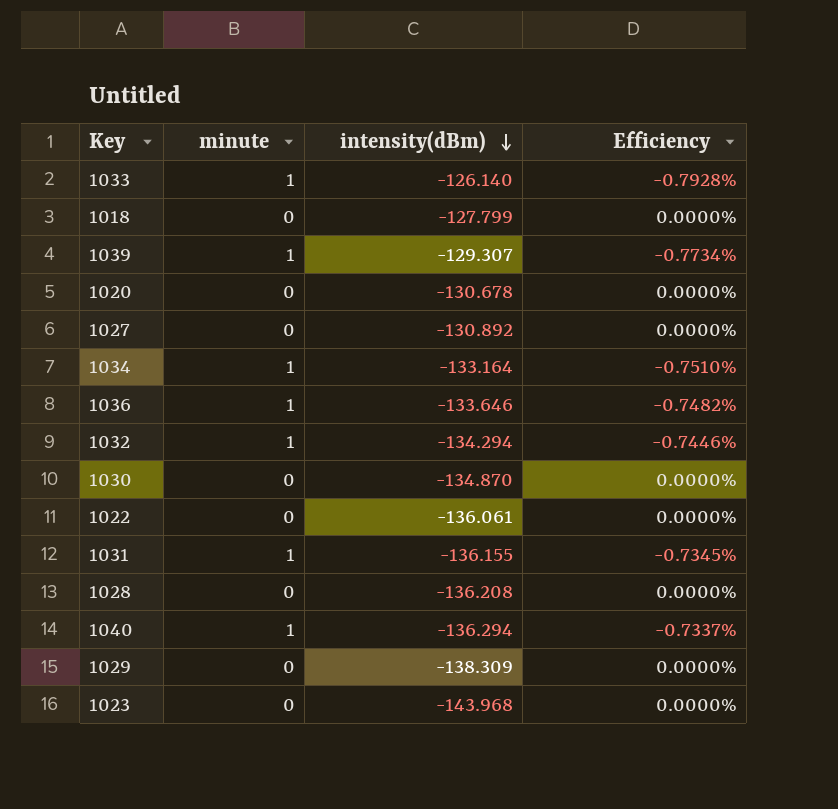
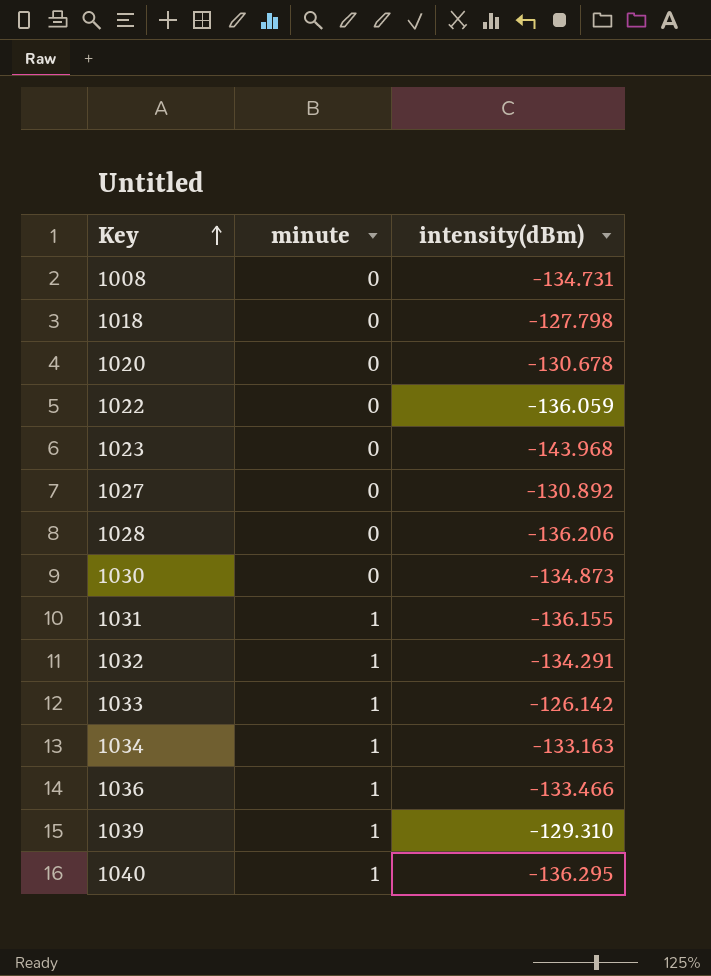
row order: intensity(dBm) descending -> Key ascending
column Efficiency | formula: [minute] / [intensity(dBm)] -> none
row 1029: 0 | -138.309 | 0.0000% -> none
row 1008: none -> 0 | -134.731
1018 | intensity(dBm): -127.799 -> -127.798
1022 | intensity(dBm): -136.061 -> -136.059
1028 | intensity(dBm): -136.208 -> -136.206
1030 | intensity(dBm): -134.870 -> -134.873
1032 | intensity(dBm): -134.294 -> -134.291
1033 | intensity(dBm): -126.140 -> -126.142
1034 | intensity(dBm): -133.164 -> -133.163
1036 | intensity(dBm): -133.646 -> -133.466
1039 | intensity(dBm): -129.307 -> -129.310
1040 | intensity(dBm): -136.294 -> -136.295

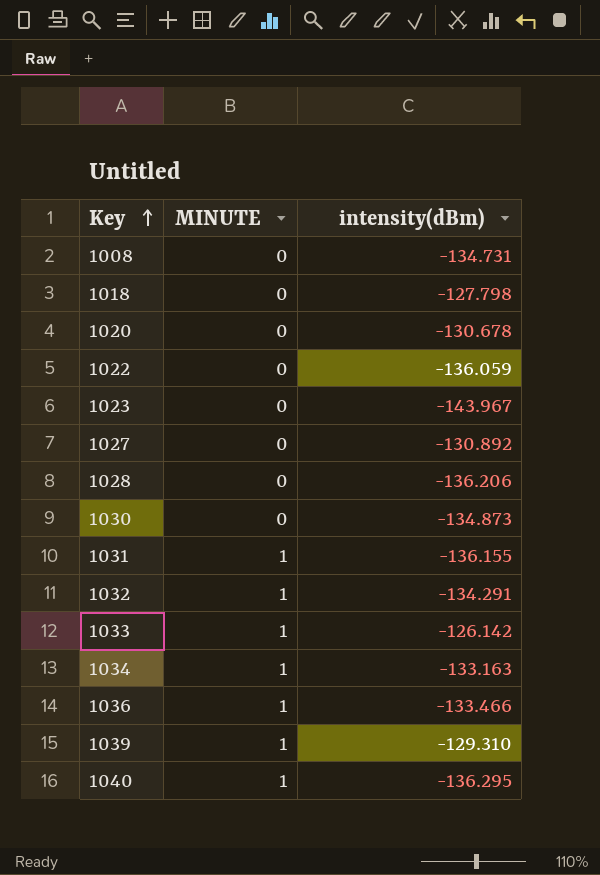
column name: minute -> MINUTE
1023 | intensity(dBm): -143.968 -> -143.967

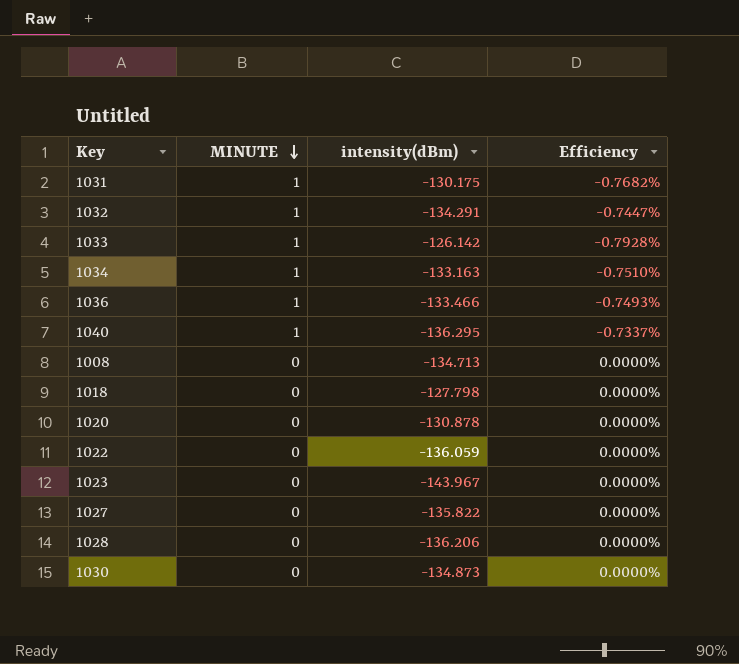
row order: Key ascending -> MINUTE descending
column Efficiency | formula: none -> [MINUTE] / [intensity(dBm)]
row 1039: 1 | -129.310 -> none
1031 | intensity(dBm): -136.155 -> -130.175
1008 | intensity(dBm): -134.731 -> -134.713
1020 | intensity(dBm): -130.678 -> -130.878
1027 | intensity(dBm): -130.892 -> -135.822

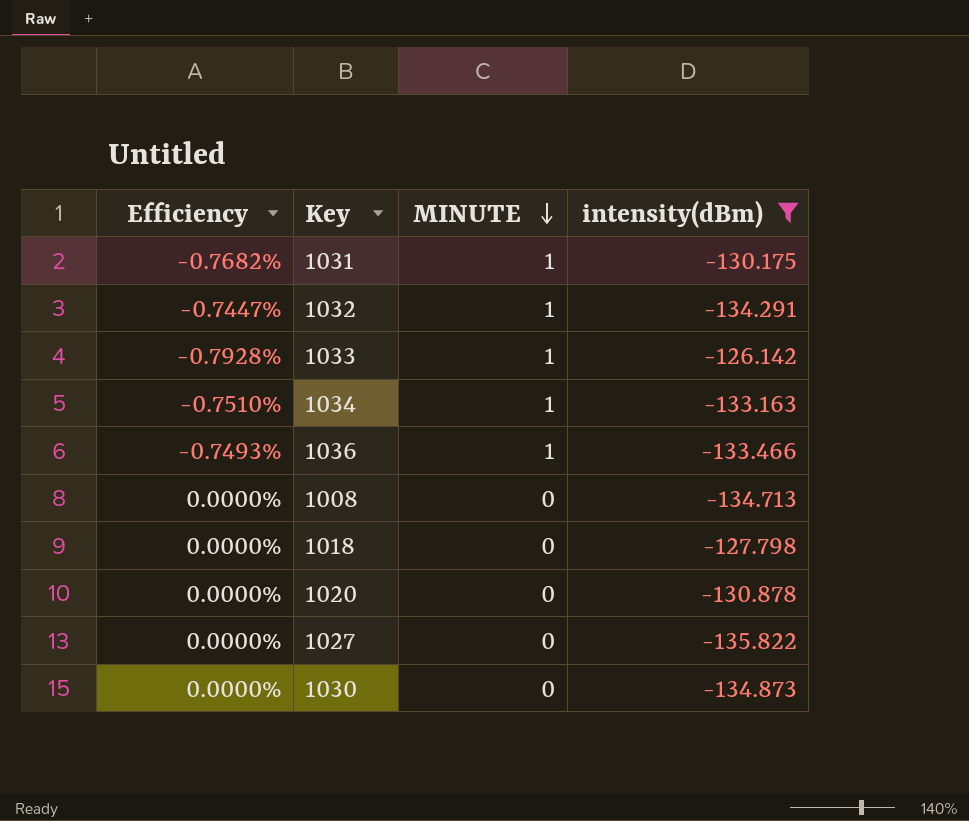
filter: none -> intensity(dBm) >= -135.822
column Efficiency | position: 4 -> 1

